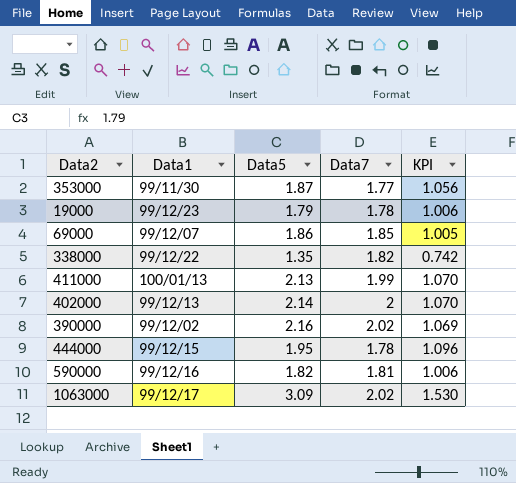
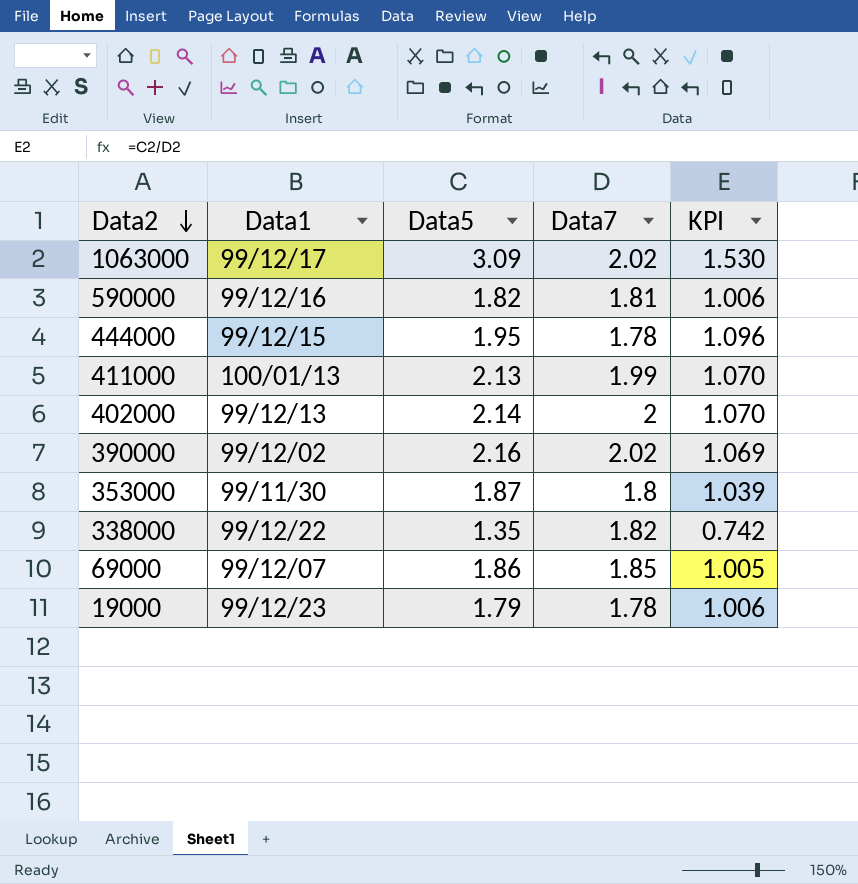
row order: none -> Data2 descending
353000 | Data7: 1.77 -> 1.8
353000 | KPI: 1.056 -> 1.039

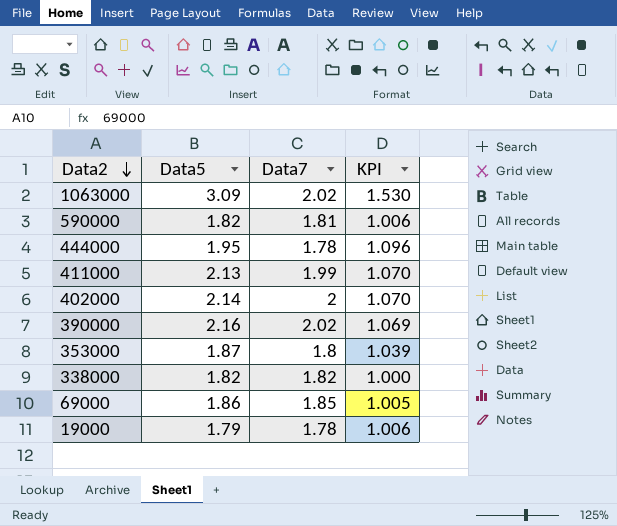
column Data1 | position: 2 -> none
338000 | Data5: 1.35 -> 1.82
338000 | KPI: 0.742 -> 1.000

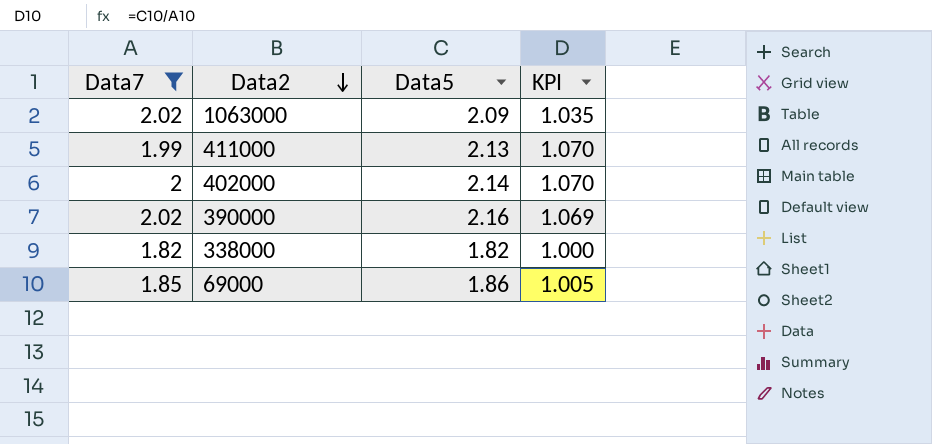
filter: none -> Data7 >= 1.82
column Data7 | position: 3 -> 1
1063000 | Data5: 3.09 -> 2.09
1063000 | KPI: 1.530 -> 1.035

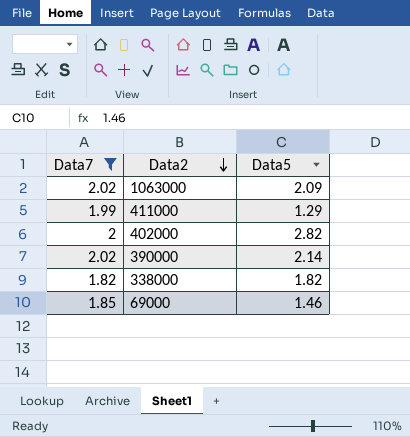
column KPI | formula: [Data5] / [Data7] -> none
411000 | Data5: 2.13 -> 1.29
402000 | Data5: 2.14 -> 2.82
390000 | Data5: 2.16 -> 2.14
69000 | Data5: 1.86 -> 1.46

